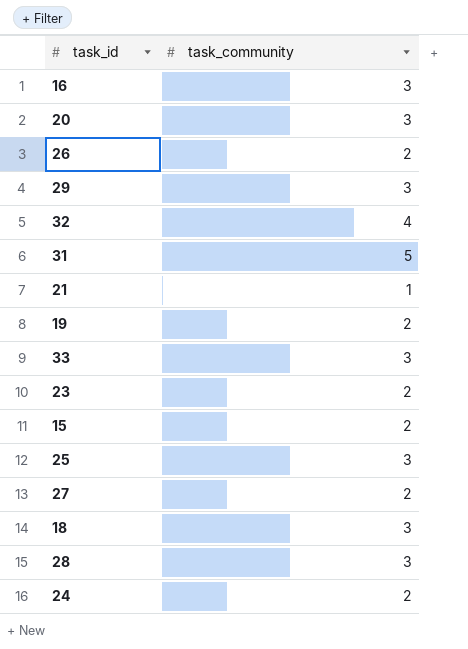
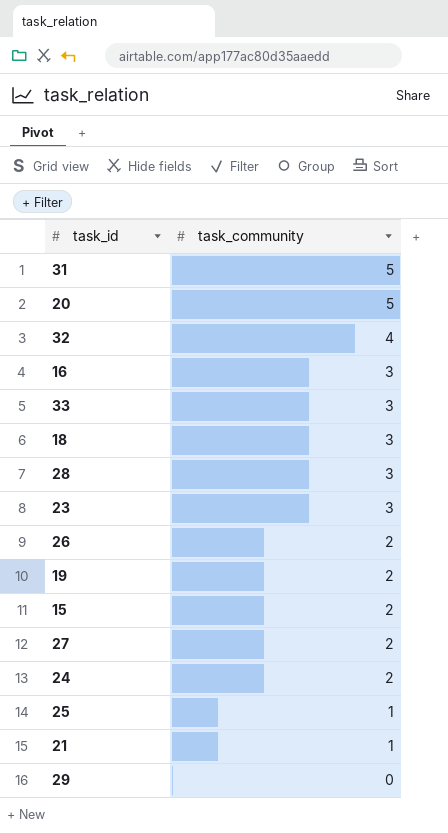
row order: none -> task_community descending
20 | task_community: 3 -> 5
23 | task_community: 2 -> 3
25 | task_community: 3 -> 1
29 | task_community: 3 -> 0

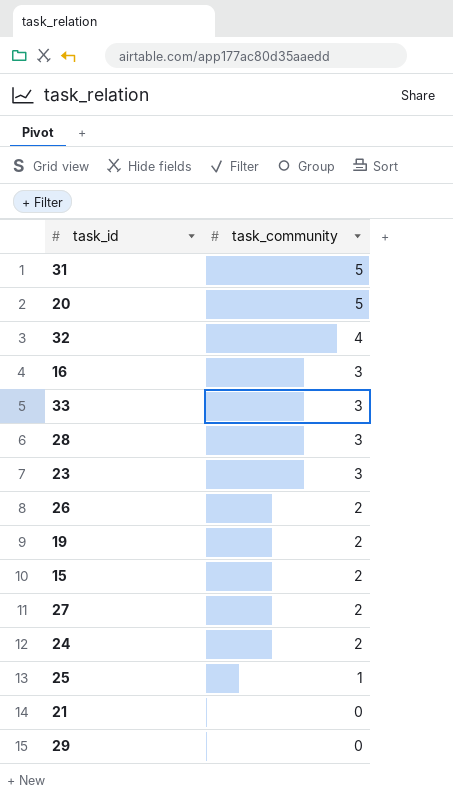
row 18: 3 -> none
21 | task_community: 1 -> 0

